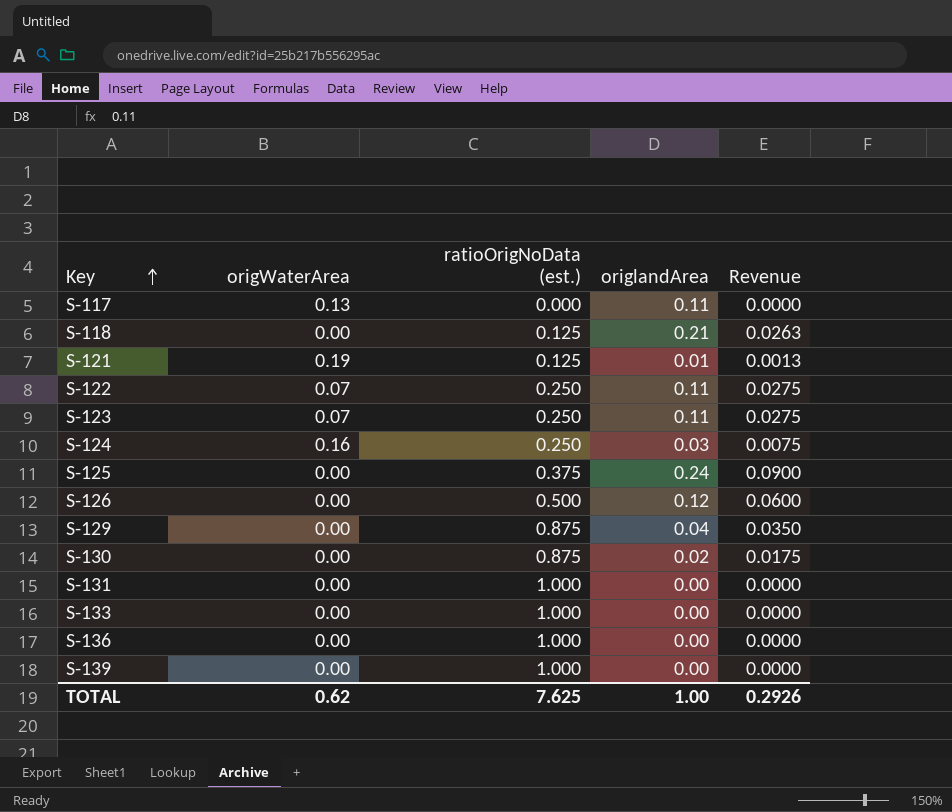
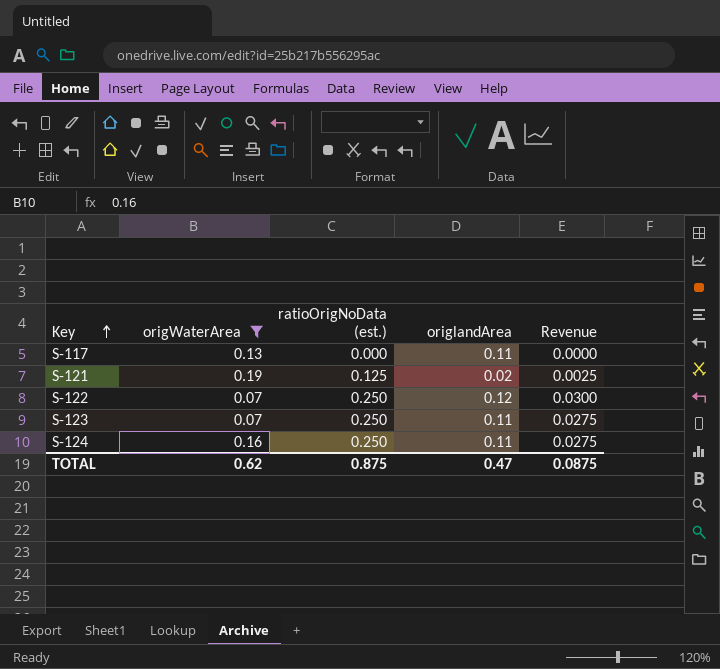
filter: none -> origWaterArea != 0.00
S-121 | origlandArea: 0.01 -> 0.02
S-121 | Revenue: 0.0013 -> 0.0025
S-122 | origlandArea: 0.11 -> 0.12
S-122 | Revenue: 0.0275 -> 0.0300
S-124 | origlandArea: 0.03 -> 0.11
S-124 | Revenue: 0.0075 -> 0.0275
TOTAL | ratioOrigNoData (est.): 7.625 -> 0.875
TOTAL | origlandArea: 1.00 -> 0.47
TOTAL | Revenue: 0.2926 -> 0.0875

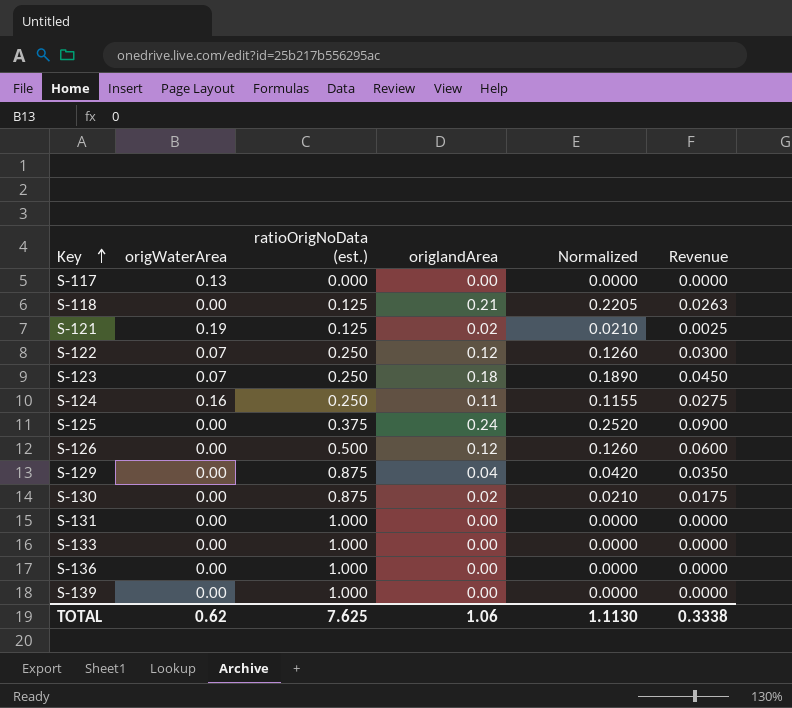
filter: origWaterArea != 0.00 -> none
column Normalized | formula: none -> [origlandArea] * 1.05
S-117 | origlandArea: 0.11 -> 0.00
S-123 | origlandArea: 0.11 -> 0.18
S-123 | Revenue: 0.0275 -> 0.0450
TOTAL | ratioOrigNoData (est.): 0.875 -> 7.625
TOTAL | origlandArea: 0.47 -> 1.06
TOTAL | Revenue: 0.0875 -> 0.3338

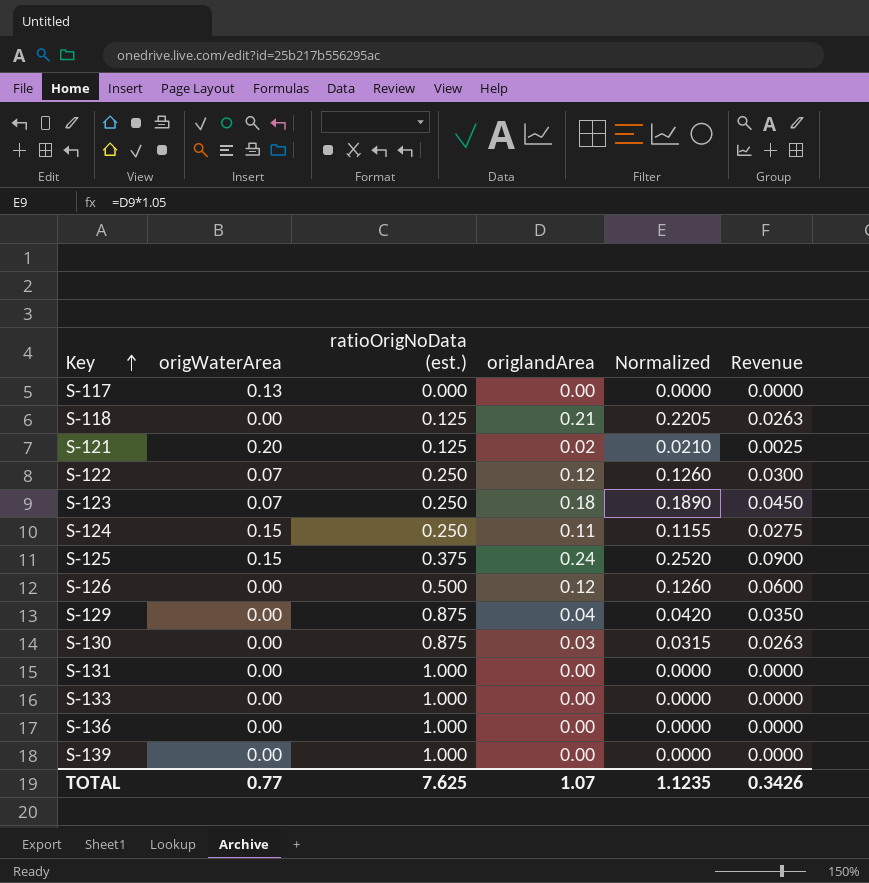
S-121 | origWaterArea: 0.19 -> 0.20
S-124 | origWaterArea: 0.16 -> 0.15
S-125 | origWaterArea: 0.00 -> 0.15
S-130 | origlandArea: 0.02 -> 0.03
S-130 | Normalized: 0.0210 -> 0.0315
S-130 | Revenue: 0.0175 -> 0.0263
TOTAL | origWaterArea: 0.62 -> 0.77
TOTAL | origlandArea: 1.06 -> 1.07
TOTAL | Normalized: 1.1130 -> 1.1235
TOTAL | Revenue: 0.3338 -> 0.3426

